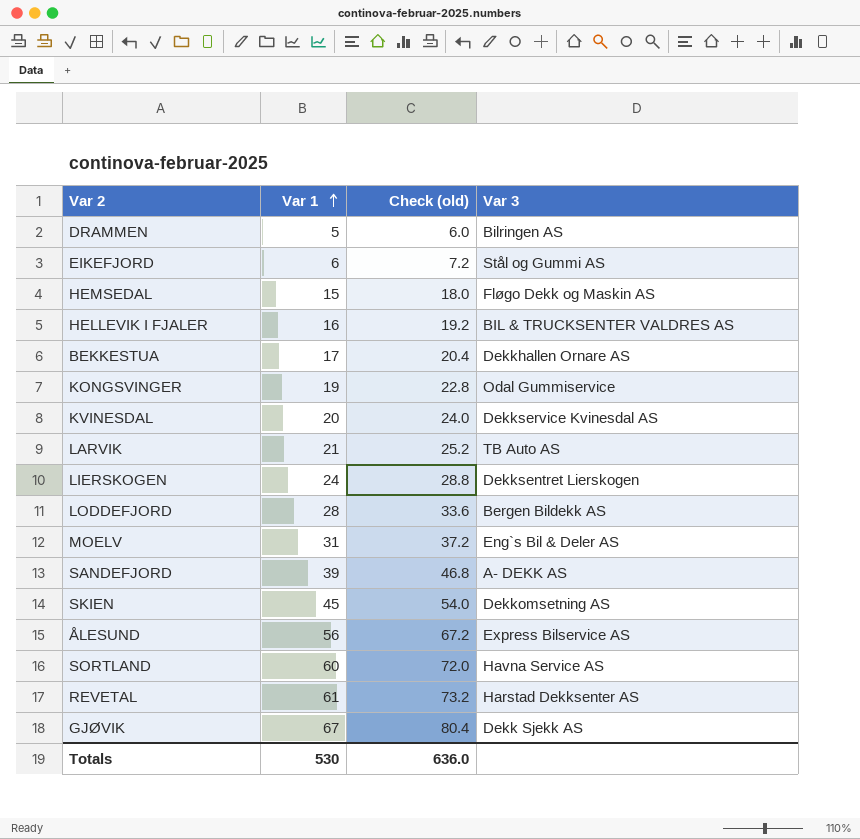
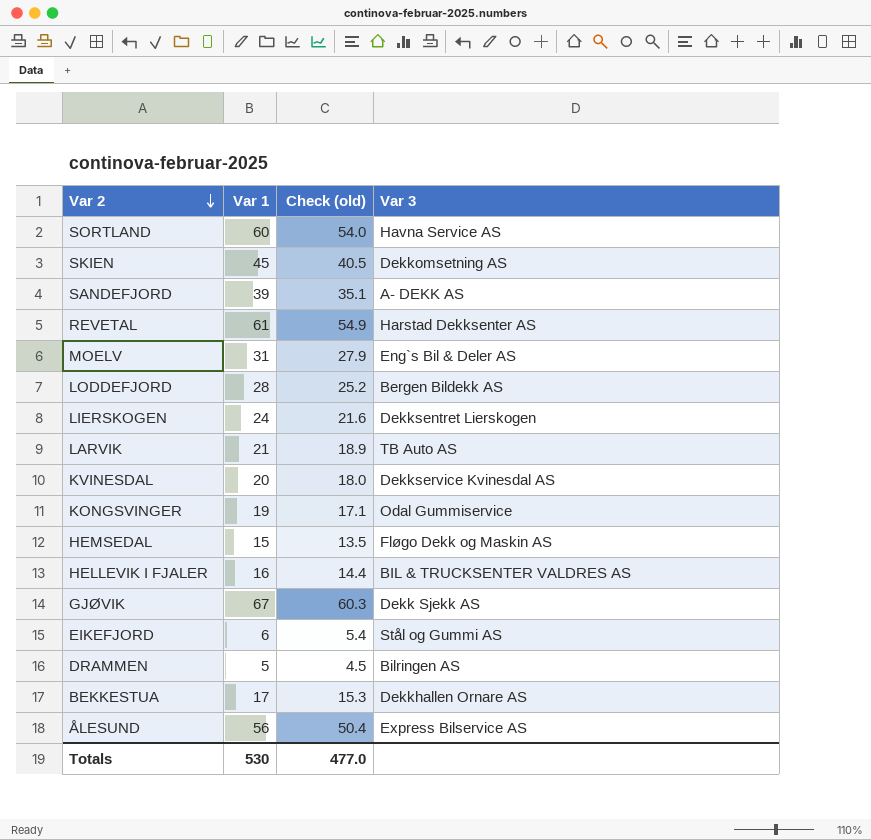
row order: Var 1 ascending -> Var 2 descending
column Check (old) | formula: [Var 1] * 1.2 -> [Var 1] * 0.9
Totals | Check (old): 636.0 -> 477.0

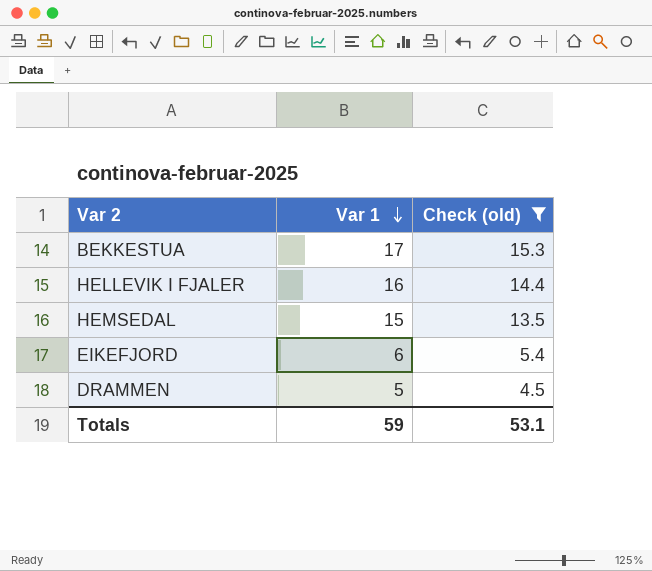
filter: none -> Check (old) <= 15.3
row order: Var 2 descending -> Var 1 descending
column Var 3 | position: 4 -> none
Totals | Var 1: 530 -> 59
Totals | Check (old): 477.0 -> 53.1

